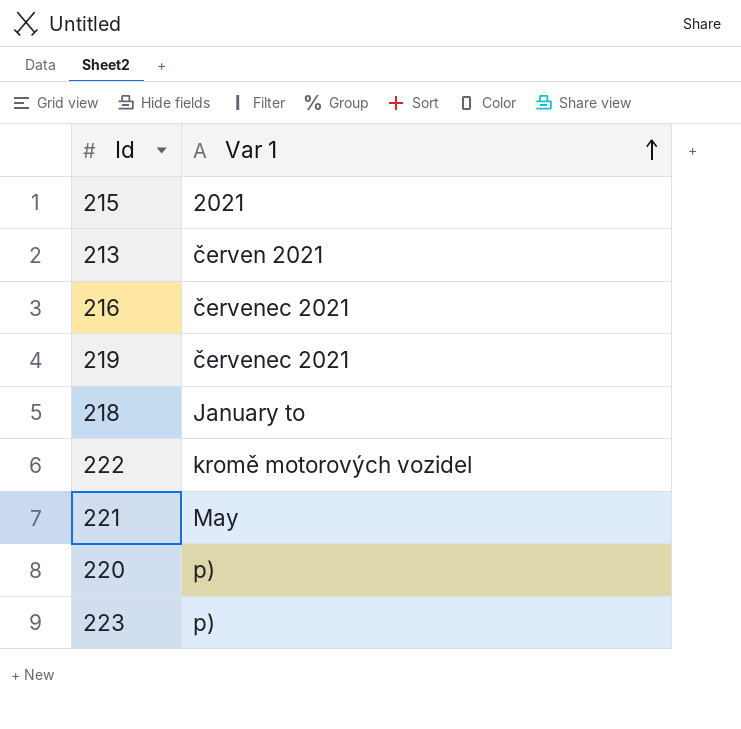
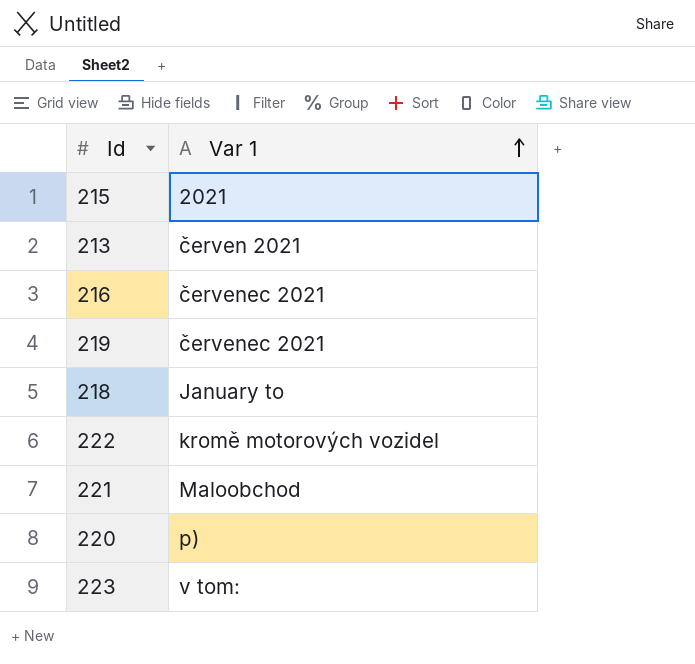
221 | Var 1: May -> Maloobchod
223 | Var 1: p) -> v tom:

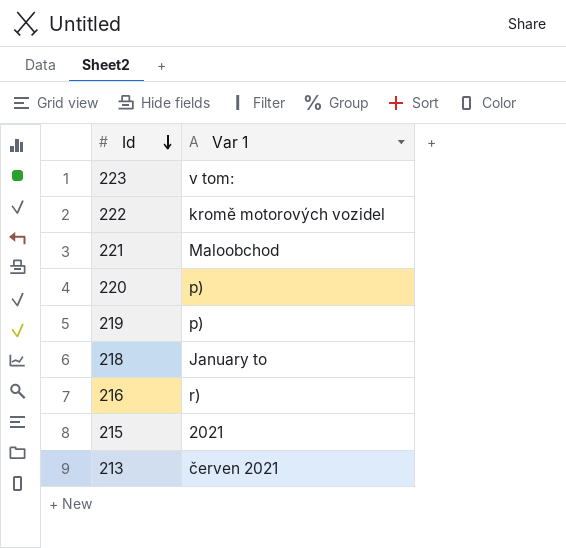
row order: Var 1 ascending -> Id descending
219 | Var 1: červenec 2021 -> p)
216 | Var 1: červenec 2021 -> r)

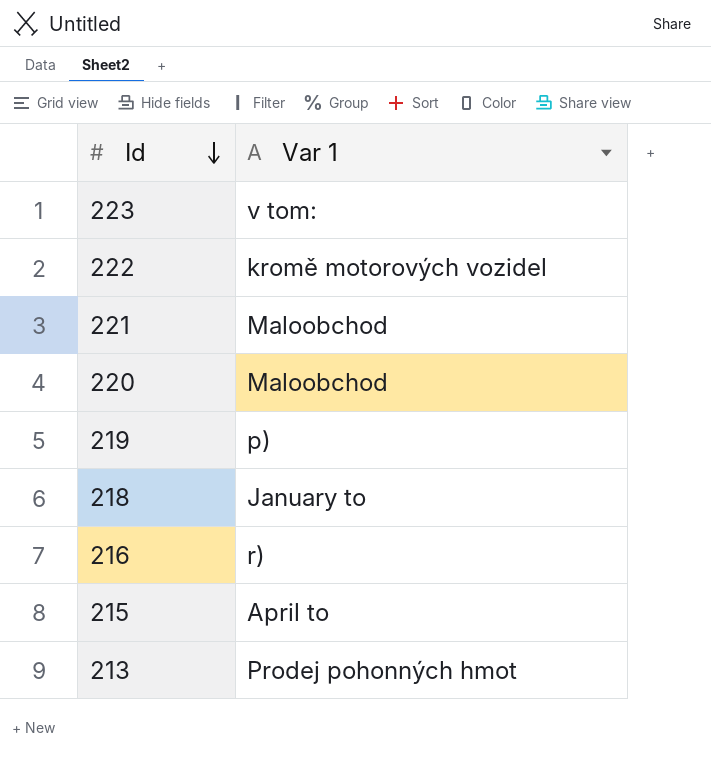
220 | Var 1: p) -> Maloobchod
215 | Var 1: 2021 -> April to
213 | Var 1: červen 2021 -> Prodej pohonných hmot

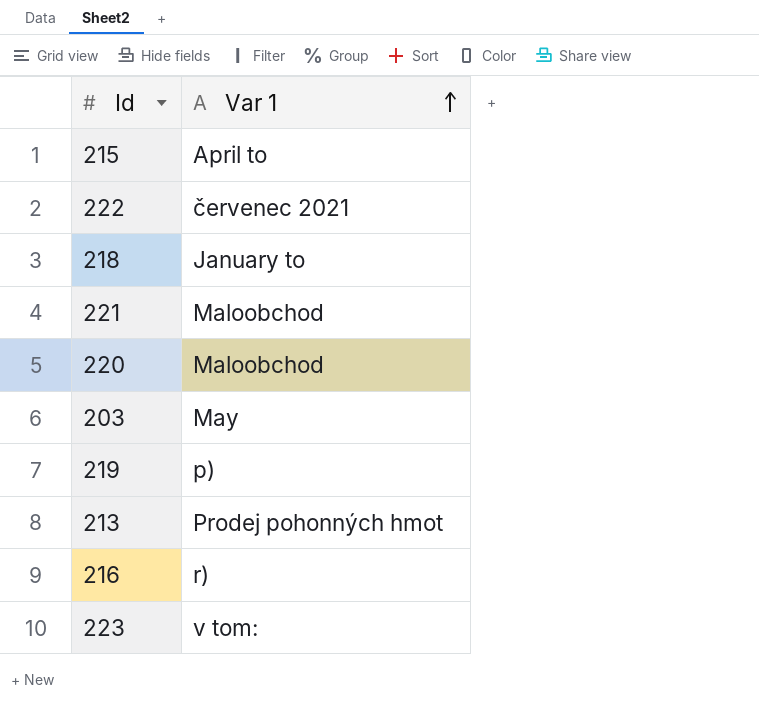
row order: Id descending -> Var 1 ascending
222 | Var 1: kromě motorových vozidel -> červenec 2021
row 203: none -> May

